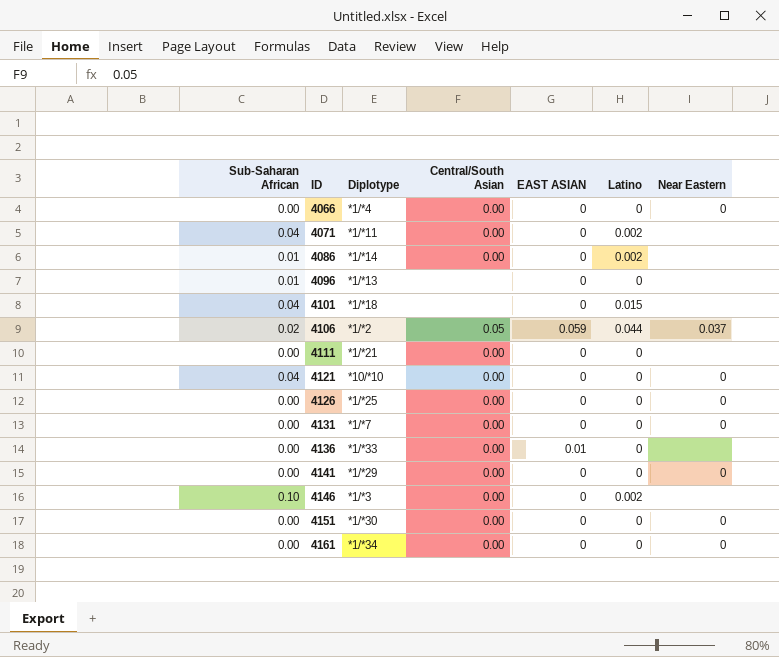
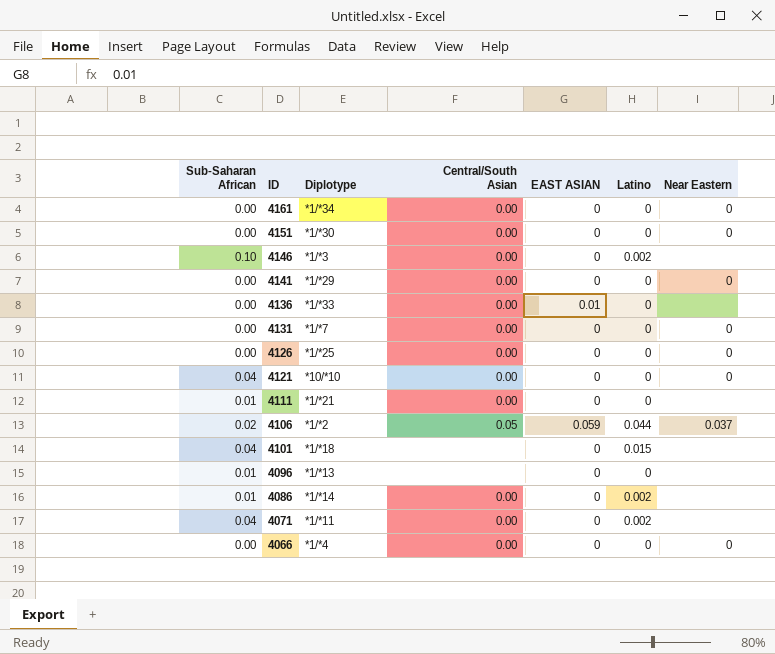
row order: ID ascending -> ID descending
4111 | Sub-Saharan African: 0.00 -> 0.01

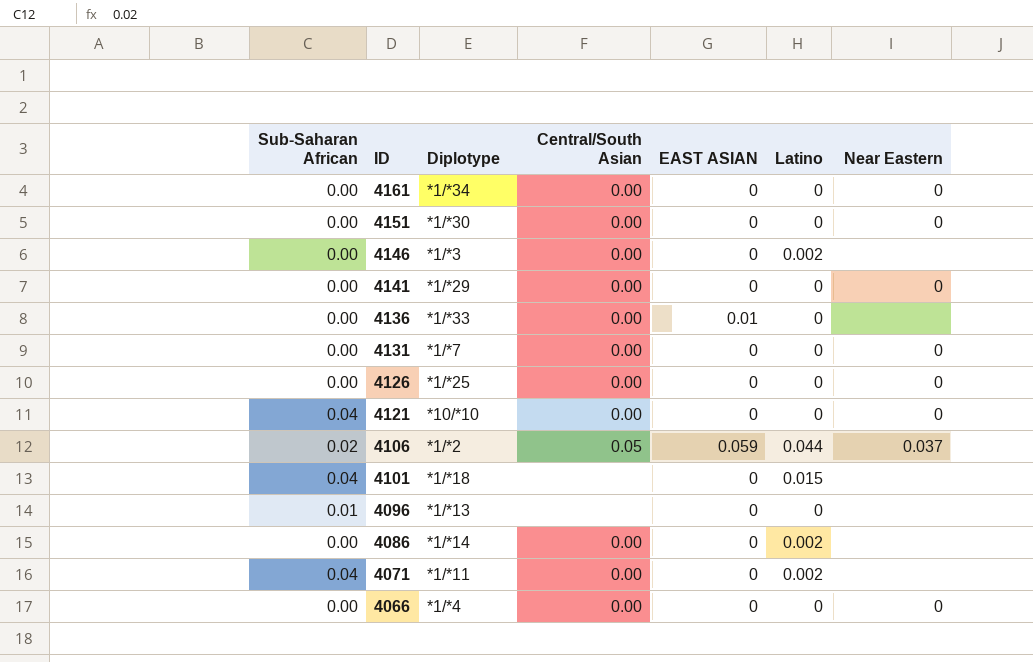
row 4111: 0.01 | *1/*21 | 0.00 | 0 | 0 | none -> none
4146 | Sub-Saharan African: 0.10 -> 0.00
4086 | Sub-Saharan African: 0.01 -> 0.00

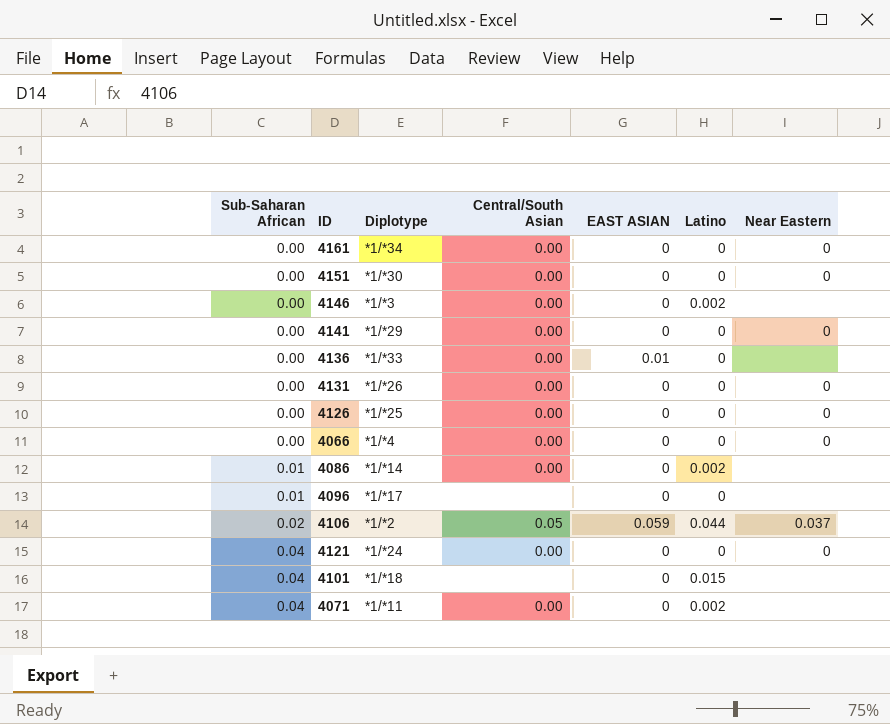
row order: ID descending -> Sub-Saharan African ascending
4131 | Diplotype: *1/*7 -> *1/*26
4086 | Sub-Saharan African: 0.00 -> 0.01
4096 | Diplotype: *1/*13 -> *1/*17
4121 | Diplotype: *10/*10 -> *1/*24

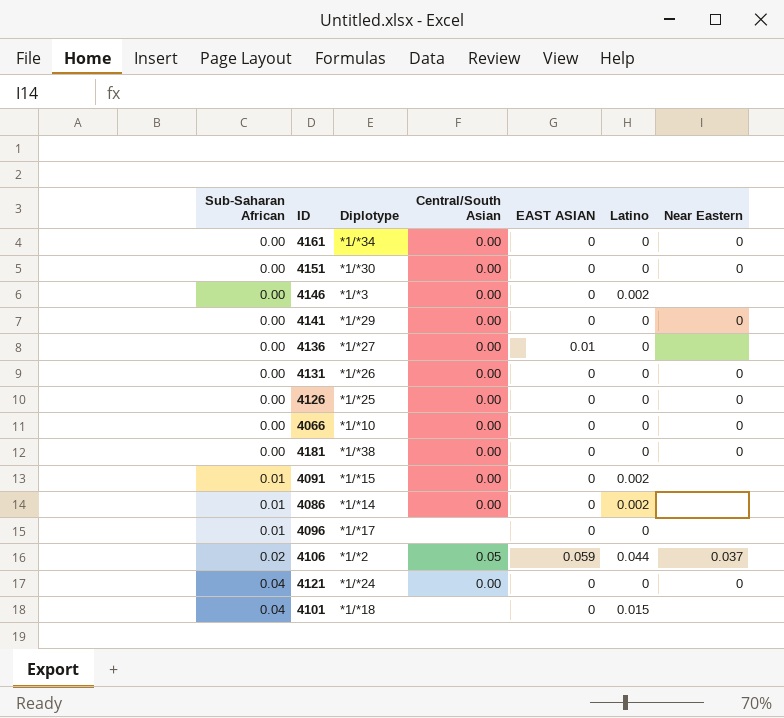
row 4071: 0.04 | *1/*11 | 0.00 | 0 | 0.002 | none -> none
4136 | Diplotype: *1/*33 -> *1/*27
4066 | Diplotype: *1/*4 -> *1/*10
row 4181: none -> 0.00 | *1/*38 | 0.00 | 0 | 0 | 0
row 4091: none -> 0.01 | *1/*15 | 0.00 | 0 | 0.002 | none

